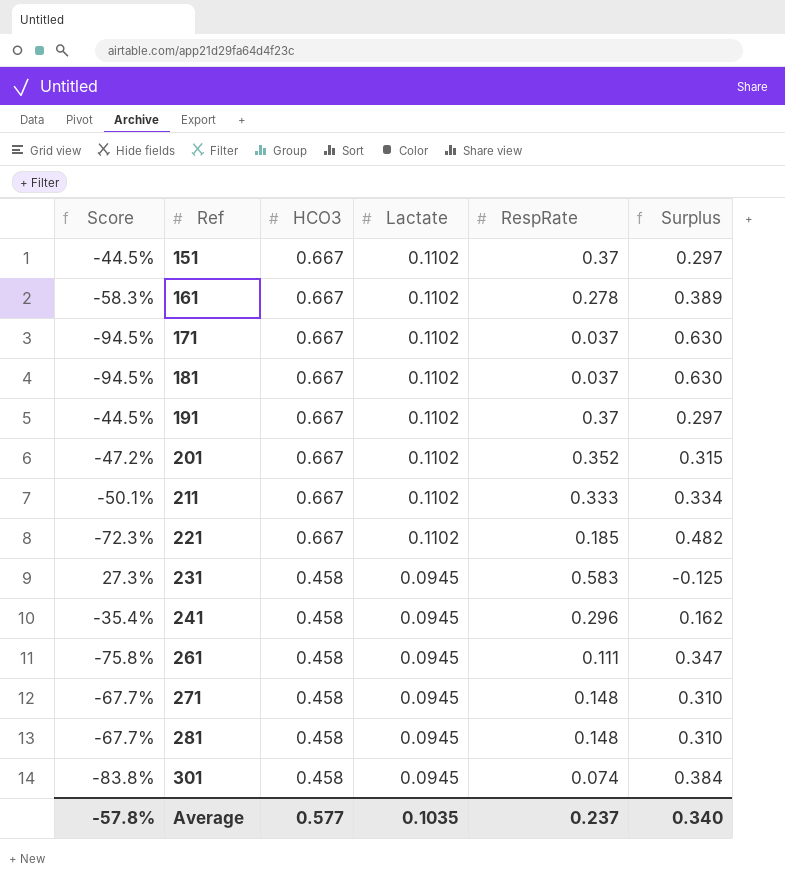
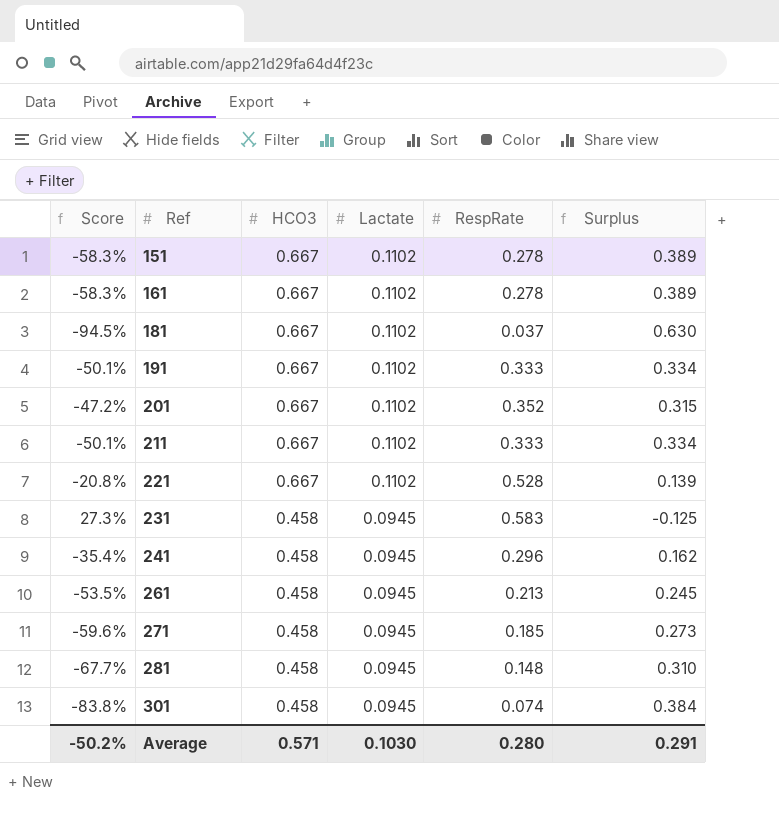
row 171: -94.5% | 0.667 | 0.1102 | 0.037 | 0.630 -> none
151 | Score: -44.5% -> -58.3%
151 | RespRate: 0.37 -> 0.278
151 | Surplus: 0.297 -> 0.389
191 | Score: -44.5% -> -50.1%
191 | RespRate: 0.37 -> 0.333
191 | Surplus: 0.297 -> 0.334
221 | Score: -72.3% -> -20.8%
221 | RespRate: 0.185 -> 0.528
221 | Surplus: 0.482 -> 0.139
261 | Score: -75.8% -> -53.5%
261 | RespRate: 0.111 -> 0.213
261 | Surplus: 0.347 -> 0.245
271 | Score: -67.7% -> -59.6%
271 | RespRate: 0.148 -> 0.185
271 | Surplus: 0.310 -> 0.273
Average | Score: -57.8% -> -50.2%
Average | HCO3: 0.577 -> 0.571
Average | Lactate: 0.1035 -> 0.1030
Average | RespRate: 0.237 -> 0.280
Average | Surplus: 0.340 -> 0.291

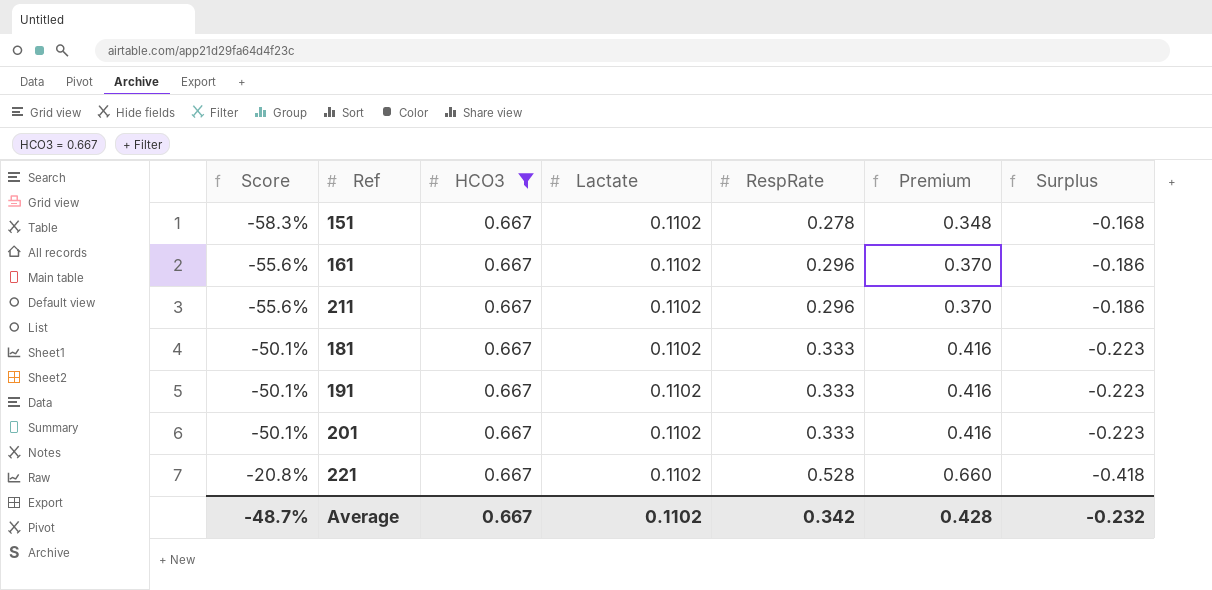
filter: none -> HCO3 = 0.667
row order: Ref ascending -> Score ascending
column Premium | formula: none -> [RespRate] * 1.25
column Surplus | formula: [HCO3] - [RespRate] -> [Lactate] - [RespRate]
161 | Score: -58.3% -> -55.6%
161 | RespRate: 0.278 -> 0.296
211 | Score: -50.1% -> -55.6%
211 | RespRate: 0.333 -> 0.296
181 | Score: -94.5% -> -50.1%
181 | RespRate: 0.037 -> 0.333
201 | Score: -47.2% -> -50.1%
201 | RespRate: 0.352 -> 0.333
Average | Score: -50.2% -> -48.7%
Average | HCO3: 0.571 -> 0.667
Average | Lactate: 0.1030 -> 0.1102
Average | RespRate: 0.280 -> 0.342
Average | Surplus: 0.291 -> -0.232

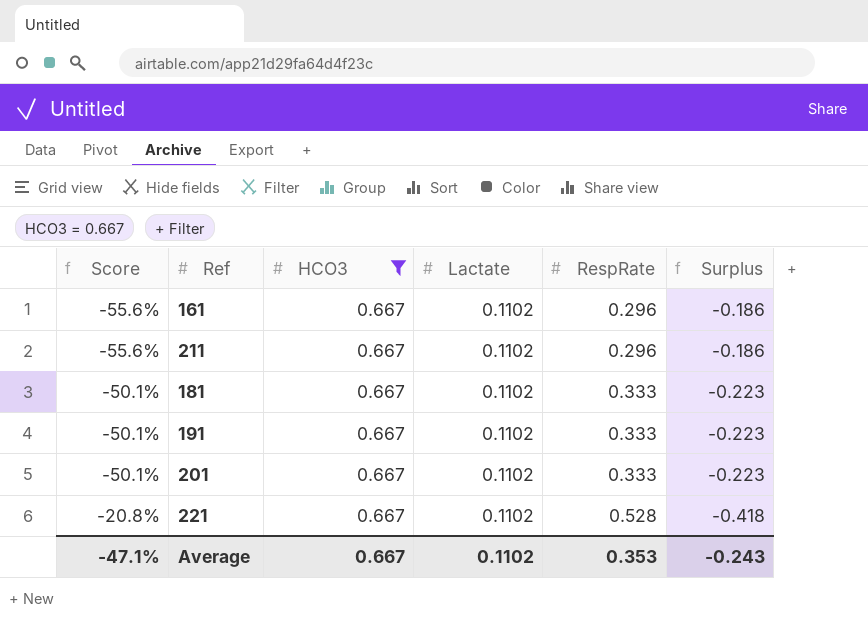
column Premium | formula: [RespRate] * 1.25 -> none
row 151: -58.3% | 0.667 | 0.1102 | 0.278 | 0.348 | -0.168 -> none
Average | Score: -48.7% -> -47.1%
Average | RespRate: 0.342 -> 0.353
Average | Surplus: -0.232 -> -0.243

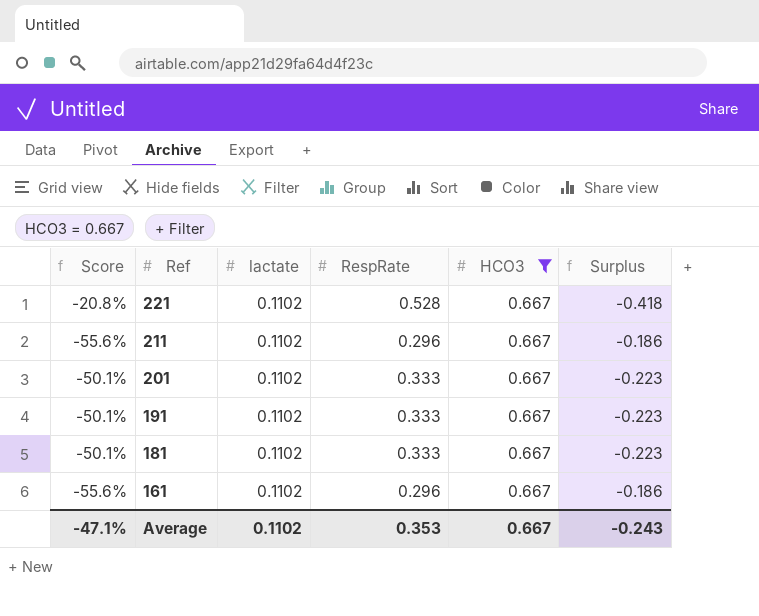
row order: Score ascending -> Ref descending
column name: Lactate -> lactate
column HCO3 | position: 3 -> 5

